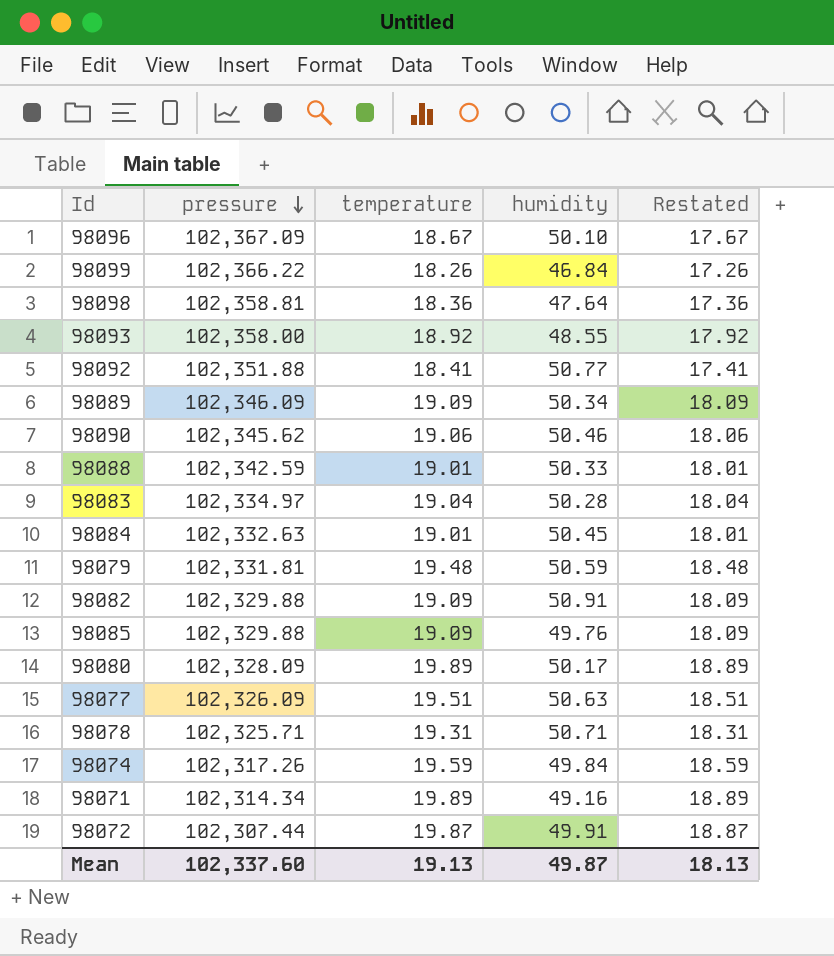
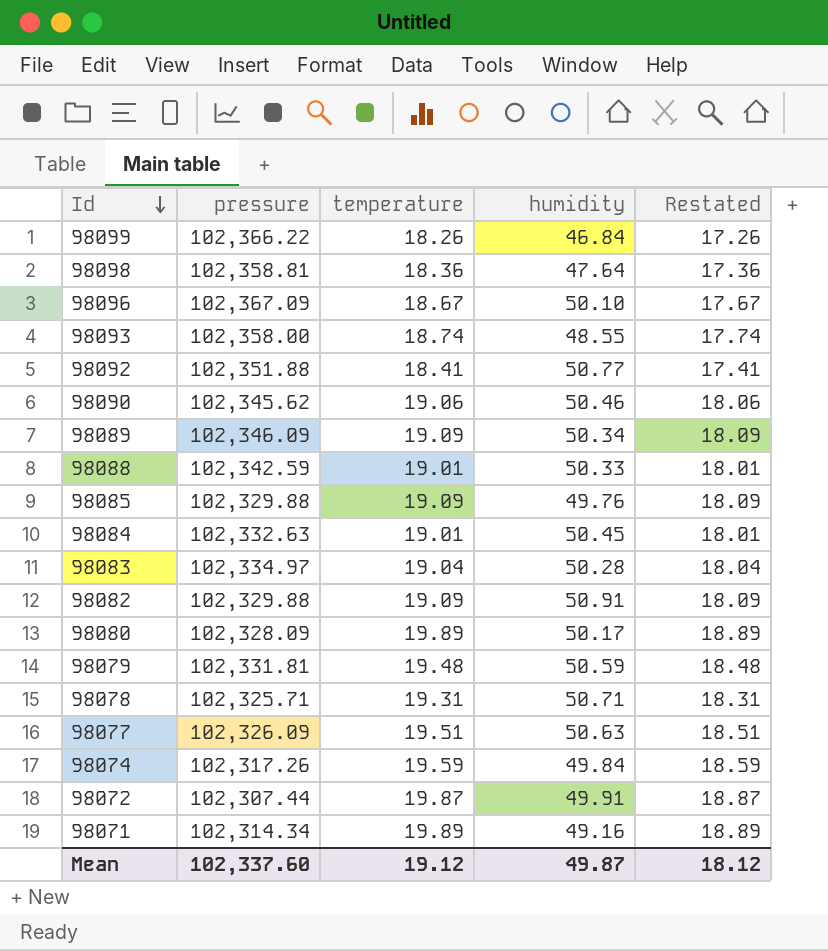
row order: pressure descending -> Id descending
98093 | temperature: 18.92 -> 18.74
98093 | Restated: 17.92 -> 17.74
Mean | temperature: 19.13 -> 19.12
Mean | Restated: 18.13 -> 18.12

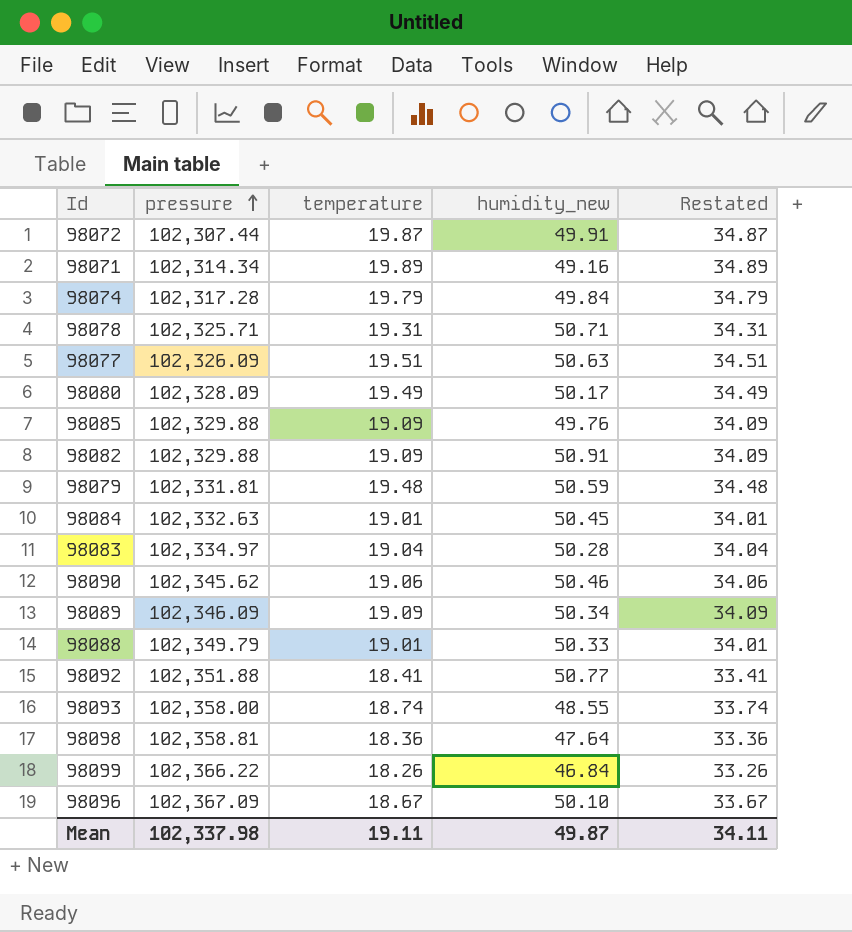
row order: Id descending -> pressure ascending
column name: humidity -> humidity_new
column Restated | formula: [temperature] - 1 -> [temperature] + 15
98074 | pressure: 102,317.26 -> 102,317.28
98074 | temperature: 19.59 -> 19.79
98080 | temperature: 19.89 -> 19.49
98088 | pressure: 102,342.59 -> 102,349.79
Mean | pressure: 102,337.60 -> 102,337.98
Mean | temperature: 19.12 -> 19.11
Mean | Restated: 18.12 -> 34.11

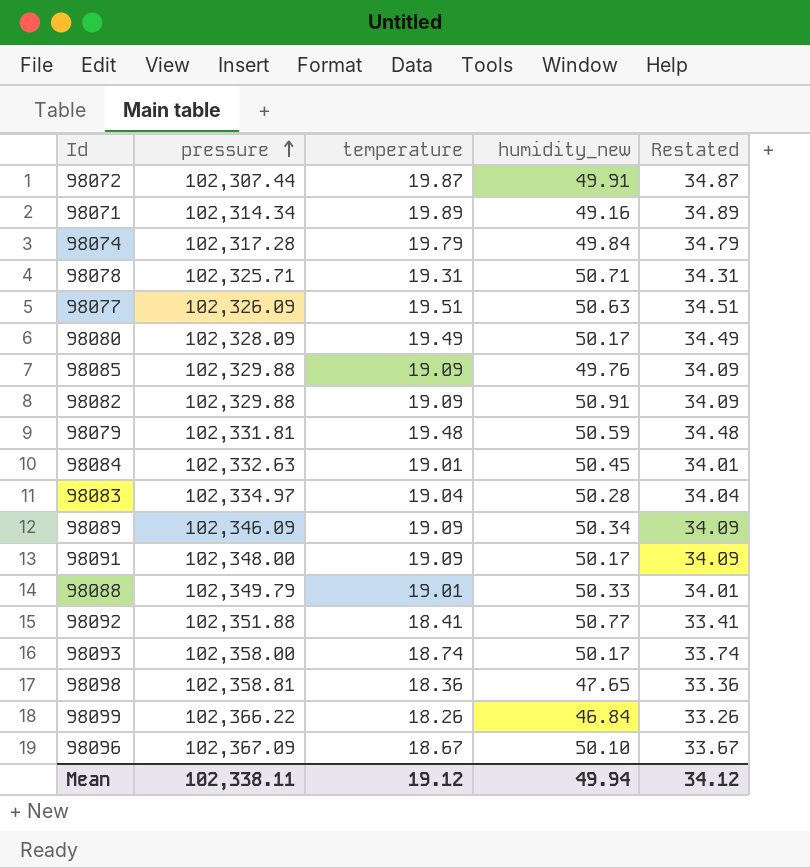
row 98090: 102,345.62 | 19.06 | 50.46 | 34.06 -> none
row 98091: none -> 102,348.00 | 19.09 | 50.17 | 34.09
98093 | humidity_new: 48.55 -> 50.17
98098 | humidity_new: 47.64 -> 47.65
Mean | pressure: 102,337.98 -> 102,338.11
Mean | temperature: 19.11 -> 19.12
Mean | humidity_new: 49.87 -> 49.94
Mean | Restated: 34.11 -> 34.12

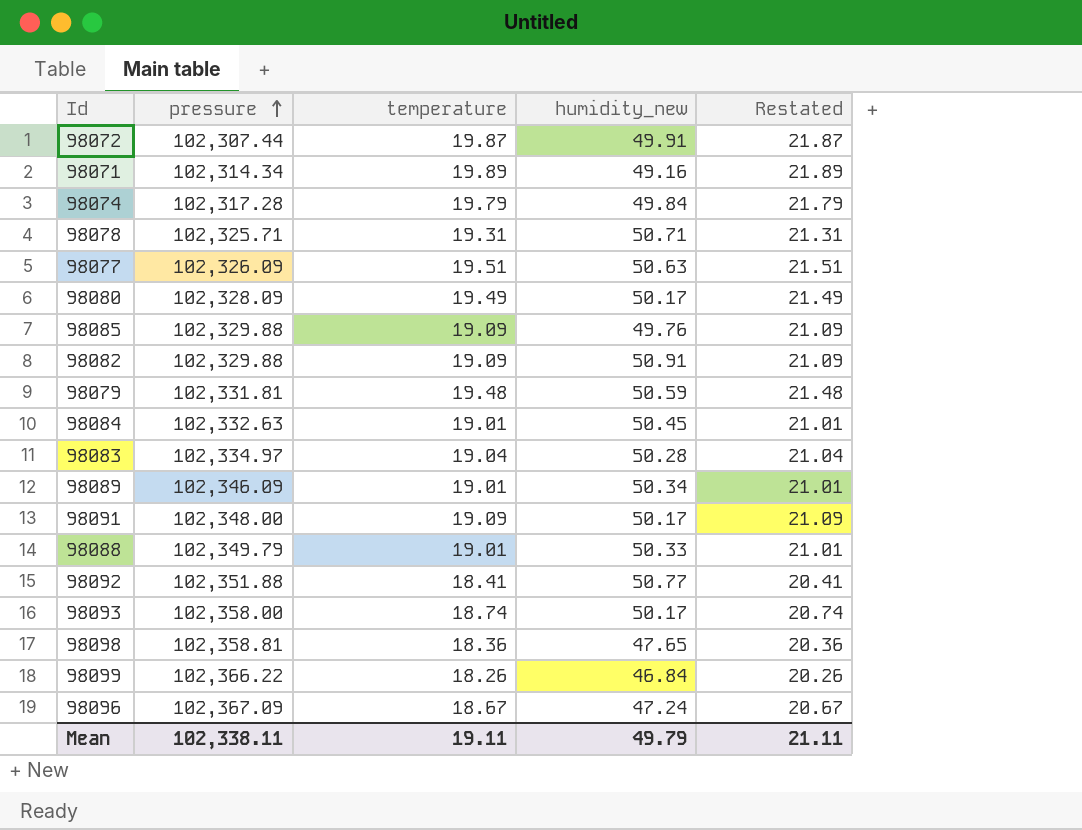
column Restated | formula: [temperature] + 15 -> [temperature] + 2
98089 | temperature: 19.09 -> 19.01
98096 | humidity_new: 50.10 -> 47.24
Mean | temperature: 19.12 -> 19.11
Mean | humidity_new: 49.94 -> 49.79
Mean | Restated: 34.12 -> 21.11

